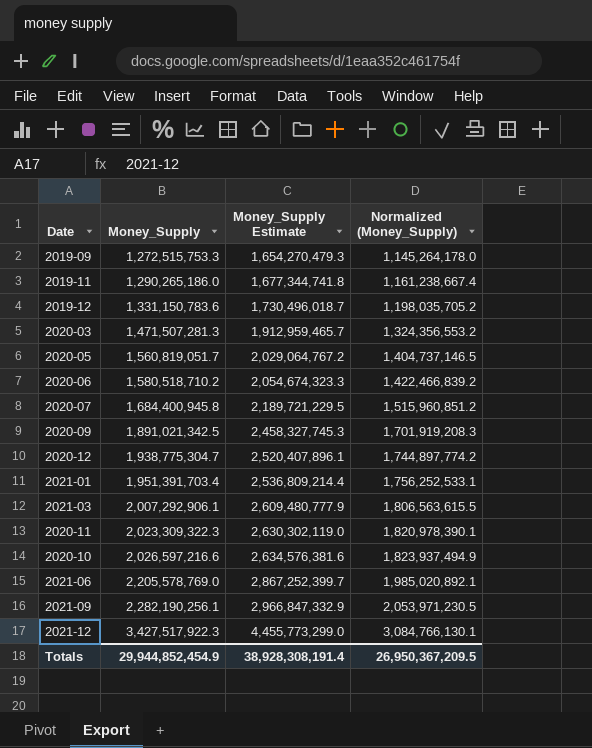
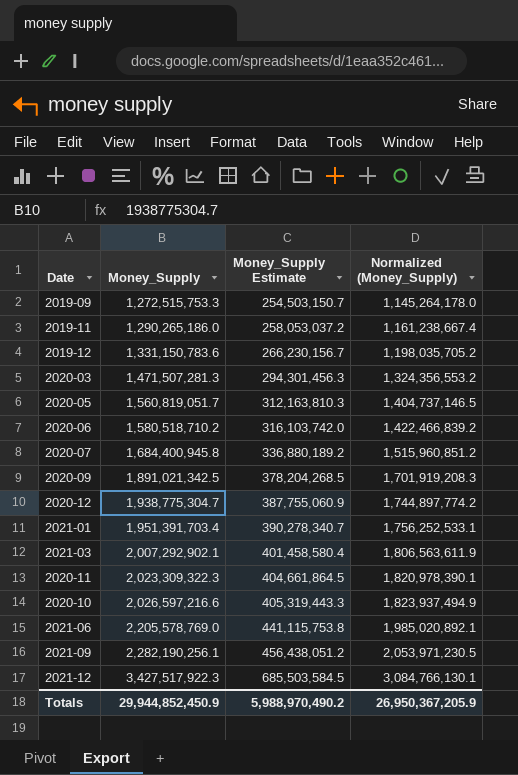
column Money_Supply Estimate | formula: [Money_Supply] * 1.3 -> [Money_Supply] * 0.2
2021-03 | Money_Supply: 2,007,292,906.1 -> 2,007,292,902.1
2021-03 | Normalized (Money_Supply): 1,806,563,615.5 -> 1,806,563,611.9
Totals | Money_Supply: 29,944,852,454.9 -> 29,944,852,450.9
Totals | Money_Supply Estimate: 38,928,308,191.4 -> 5,988,970,490.2
Totals | Normalized (Money_Supply): 26,950,367,209.5 -> 26,950,367,205.9

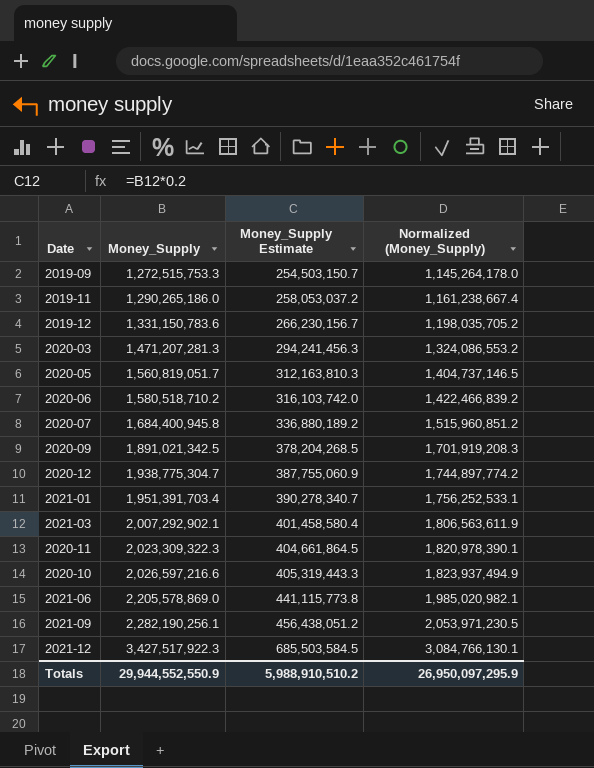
2020-03 | Money_Supply: 1,471,507,281.3 -> 1,471,207,281.3
2020-03 | Money_Supply Estimate: 294,301,456.3 -> 294,241,456.3
2020-03 | Normalized (Money_Supply): 1,324,356,553.2 -> 1,324,086,553.2
2021-06 | Money_Supply: 2,205,578,769.0 -> 2,205,578,869.0
2021-06 | Money_Supply Estimate: 441,115,753.8 -> 441,115,773.8
2021-06 | Normalized (Money_Supply): 1,985,020,892.1 -> 1,985,020,982.1
Totals | Money_Supply: 29,944,852,450.9 -> 29,944,552,550.9
Totals | Money_Supply Estimate: 5,988,970,490.2 -> 5,988,910,510.2
Totals | Normalized (Money_Supply): 26,950,367,205.9 -> 26,950,097,295.9

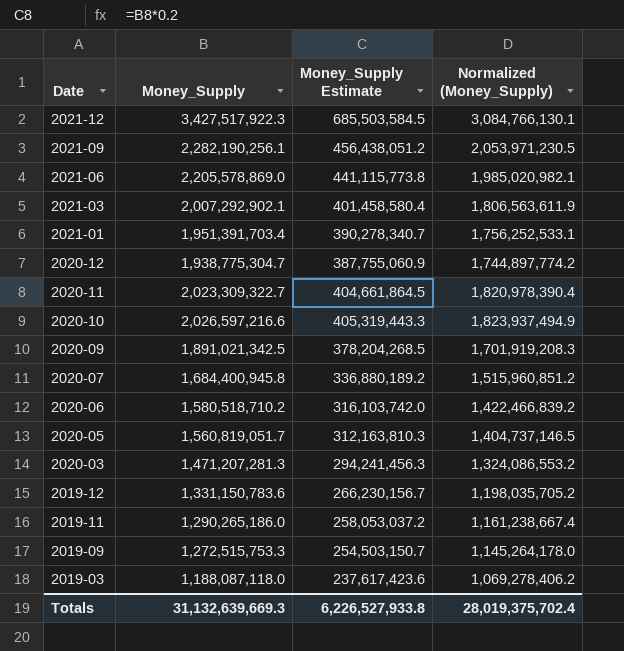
row order: Money_Supply ascending -> Date descending
2020-11 | Money_Supply: 2,023,309,322.3 -> 2,023,309,322.7
2020-11 | Normalized (Money_Supply): 1,820,978,390.1 -> 1,820,978,390.4
row 2019-03: none -> 1,188,087,118.0 | 237,617,423.6 | 1,069,278,406.2
Totals | Money_Supply: 29,944,552,550.9 -> 31,132,639,669.3
Totals | Money_Supply Estimate: 5,988,910,510.2 -> 6,226,527,933.8
Totals | Normalized (Money_Supply): 26,950,097,295.9 -> 28,019,375,702.4

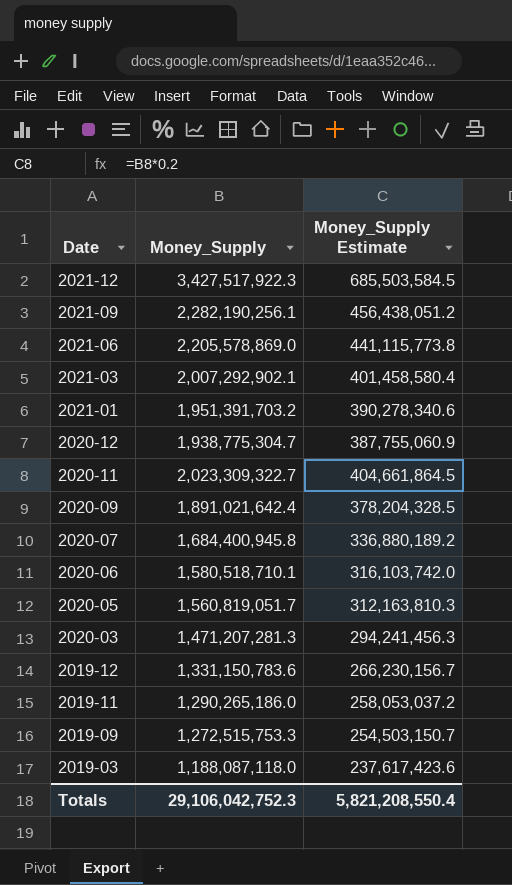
column Normalized (Money_Supply) | formula: [Money_Supply] * 0.9 -> none
row 2020-10: 2,026,597,216.6 | 405,319,443.3 | 1,823,937,494.9 -> none
2021-01 | Money_Supply: 1,951,391,703.4 -> 1,951,391,703.2
2021-01 | Money_Supply Estimate: 390,278,340.7 -> 390,278,340.6
2020-09 | Money_Supply: 1,891,021,342.5 -> 1,891,021,642.4
2020-09 | Money_Supply Estimate: 378,204,268.5 -> 378,204,328.5
2020-06 | Money_Supply: 1,580,518,710.2 -> 1,580,518,710.1
Totals | Money_Supply: 31,132,639,669.3 -> 29,106,042,752.3
Totals | Money_Supply Estimate: 6,226,527,933.8 -> 5,821,208,550.4

